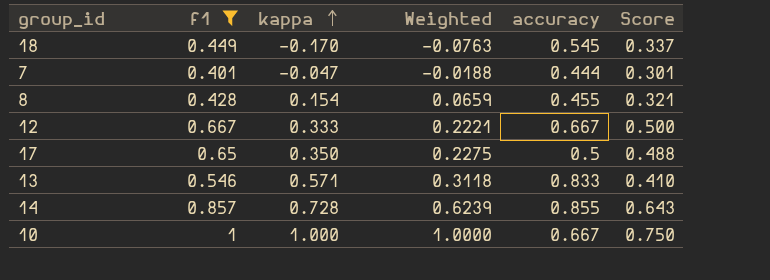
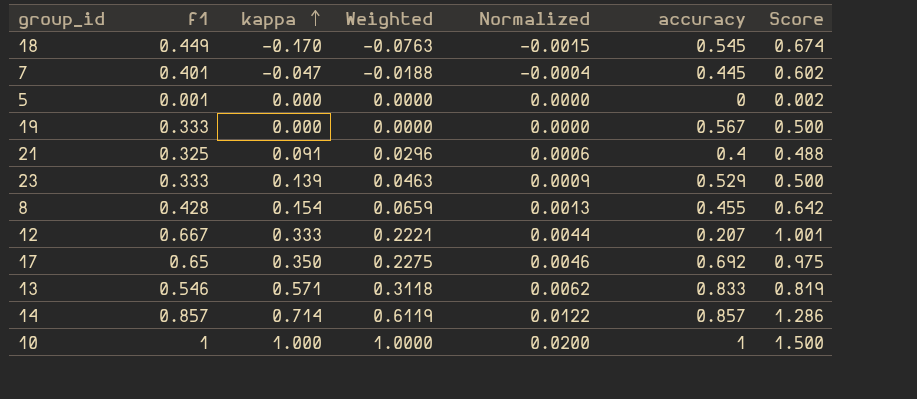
filter: f1 >= 0.401 -> none
column Normalized | formula: none -> [Weighted] * 0.02
column Score | formula: [f1] * 0.75 -> [f1] * 1.5
7 | accuracy: 0.444 -> 0.445
12 | accuracy: 0.667 -> 0.207
17 | accuracy: 0.5 -> 0.692
14 | kappa: 0.728 -> 0.714
14 | Weighted: 0.6239 -> 0.6119
14 | accuracy: 0.855 -> 0.857
10 | accuracy: 0.667 -> 1

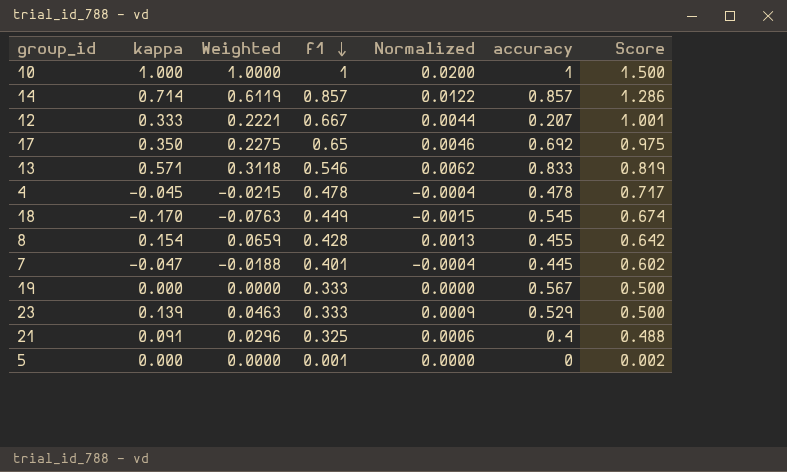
row order: kappa ascending -> f1 descending
column f1 | position: 2 -> 4
row 4: none -> -0.045 | -0.0215 | 0.478 | -0.0004 | 0.478 | 0.717

